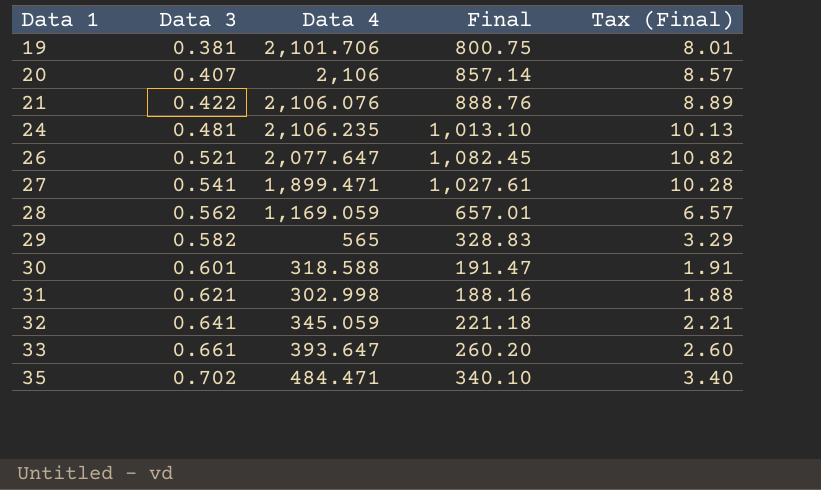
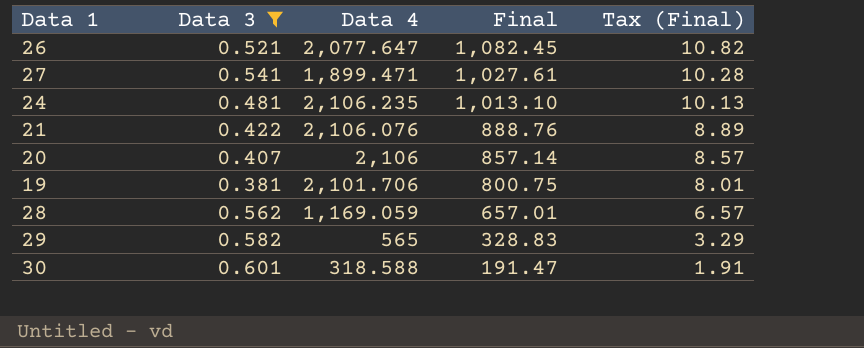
filter: none -> Data 3 <= 0.601
row order: Data 1 ascending -> Final descending

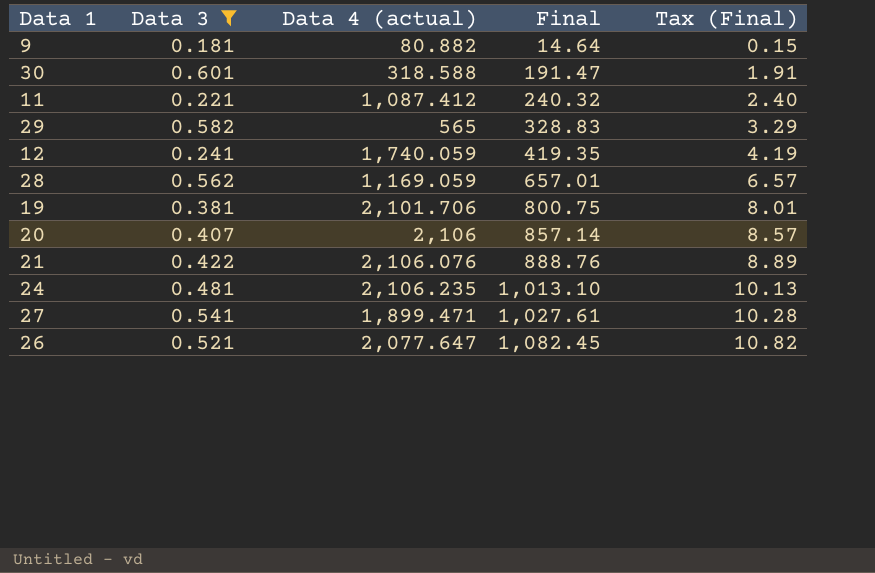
row order: Final descending -> Final ascending
column name: Data 4 -> Data 4 (actual)
row 9: none -> 0.181 | 80.882 | 14.64 | 0.15
row 11: none -> 0.221 | 1,087.412 | 240.32 | 2.40
row 12: none -> 0.241 | 1,740.059 | 419.35 | 4.19

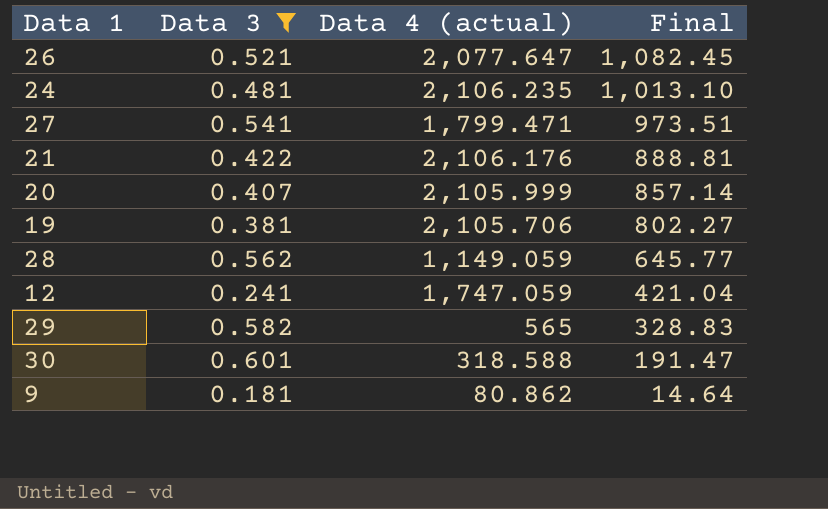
row order: Final ascending -> Final descending
column Tax (Final) | formula: [Final] * 0.01 -> none
row 11: 0.221 | 1,087.412 | 240.32 | 2.40 -> none
27 | Data 4 (actual): 1,899.471 -> 1,799.471
27 | Final: 1,027.61 -> 973.51
21 | Data 4 (actual): 2,106.076 -> 2,106.176
21 | Final: 888.76 -> 888.81
20 | Data 4 (actual): 2,106 -> 2,105.999
19 | Data 4 (actual): 2,101.706 -> 2,105.706
19 | Final: 800.75 -> 802.27
28 | Data 4 (actual): 1,169.059 -> 1,149.059
28 | Final: 657.01 -> 645.77
12 | Data 4 (actual): 1,740.059 -> 1,747.059
12 | Final: 419.35 -> 421.04
9 | Data 4 (actual): 80.882 -> 80.862

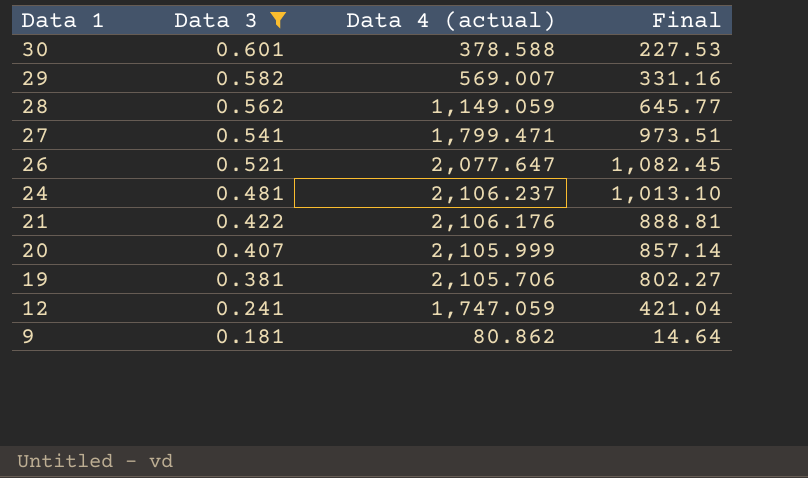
row order: Final descending -> Data 1 descending
30 | Data 4 (actual): 318.588 -> 378.588
30 | Final: 191.47 -> 227.53
29 | Data 4 (actual): 565 -> 569.007
29 | Final: 328.83 -> 331.16
24 | Data 4 (actual): 2,106.235 -> 2,106.237

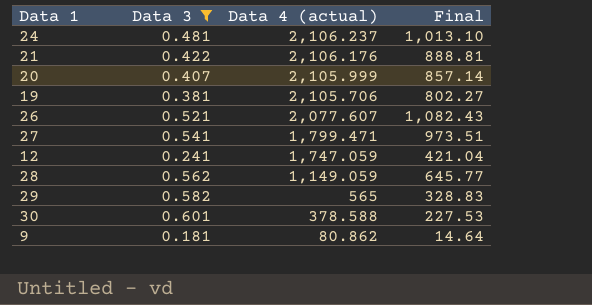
row order: Data 1 descending -> Data 4 (actual) descending
26 | Data 4 (actual): 2,077.647 -> 2,077.607
26 | Final: 1,082.45 -> 1,082.43
29 | Data 4 (actual): 569.007 -> 565
29 | Final: 331.16 -> 328.83

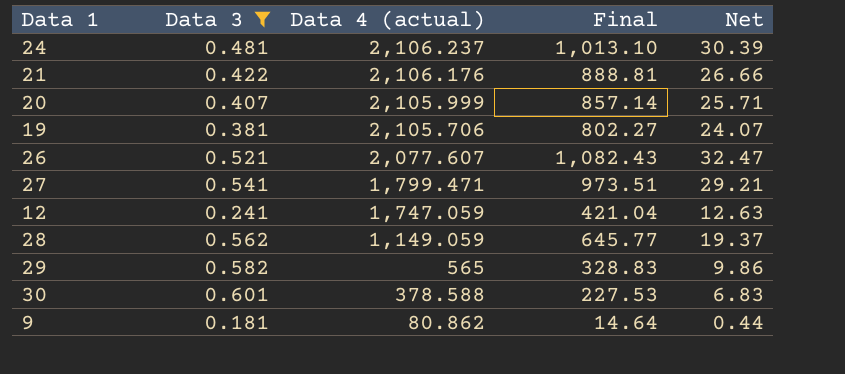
column Net | formula: none -> [Final] * 0.03

